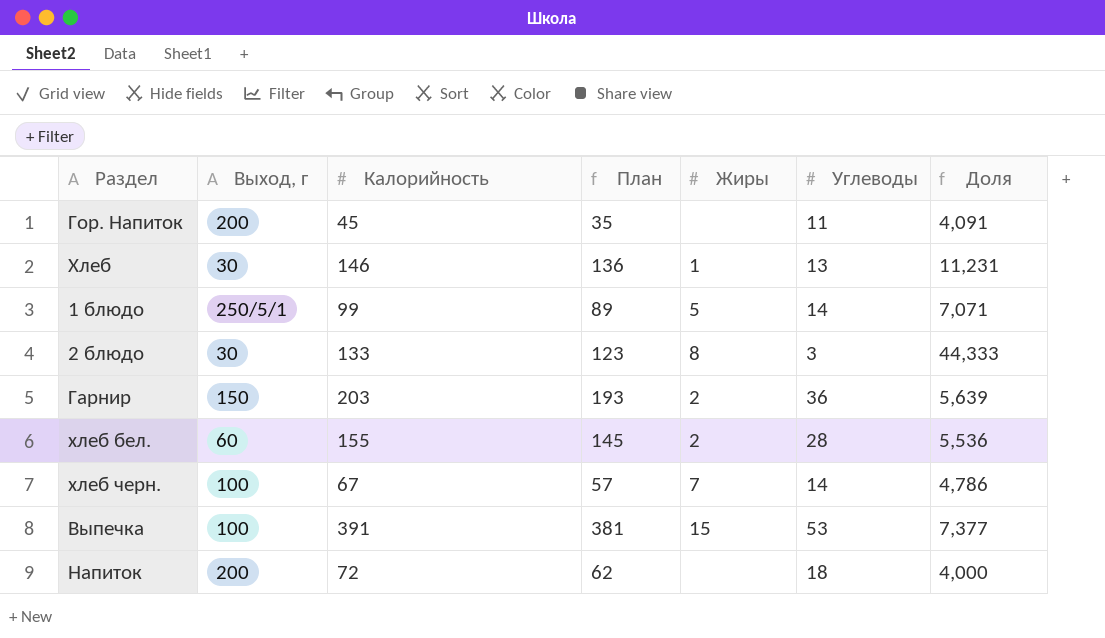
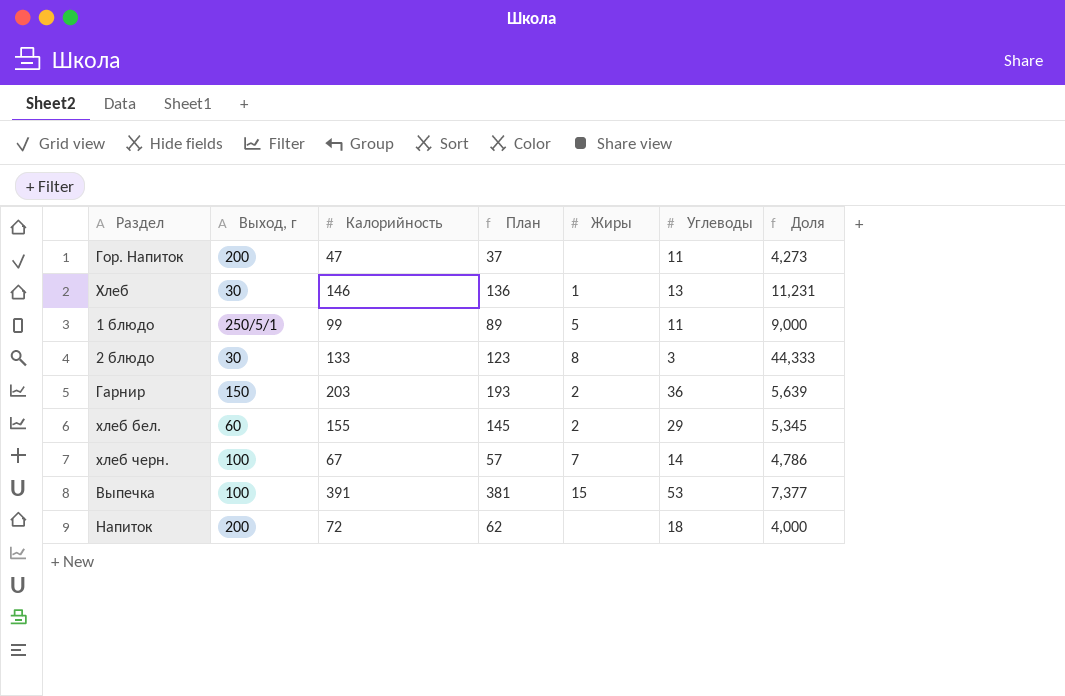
Гор. Напиток | Калорийность: 45 -> 47
Гор. Напиток | План: 35 -> 37
Гор. Напиток | Доля: 4,091 -> 4,273
1 блюдо | Углеводы: 14 -> 11
1 блюдо | Доля: 7,071 -> 9,000
хлеб бел. | Углеводы: 28 -> 29
хлеб бел. | Доля: 5,536 -> 5,345

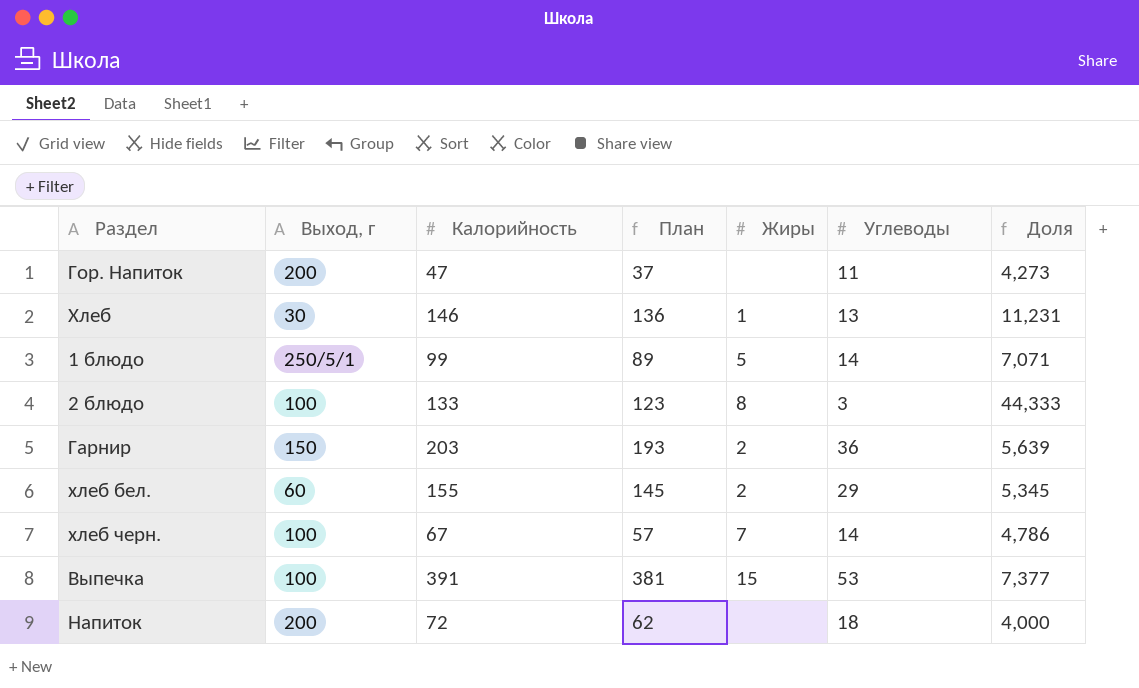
1 блюдо | Углеводы: 11 -> 14
1 блюдо | Доля: 9,000 -> 7,071
2 блюдо | Выход, г: 30 -> 100

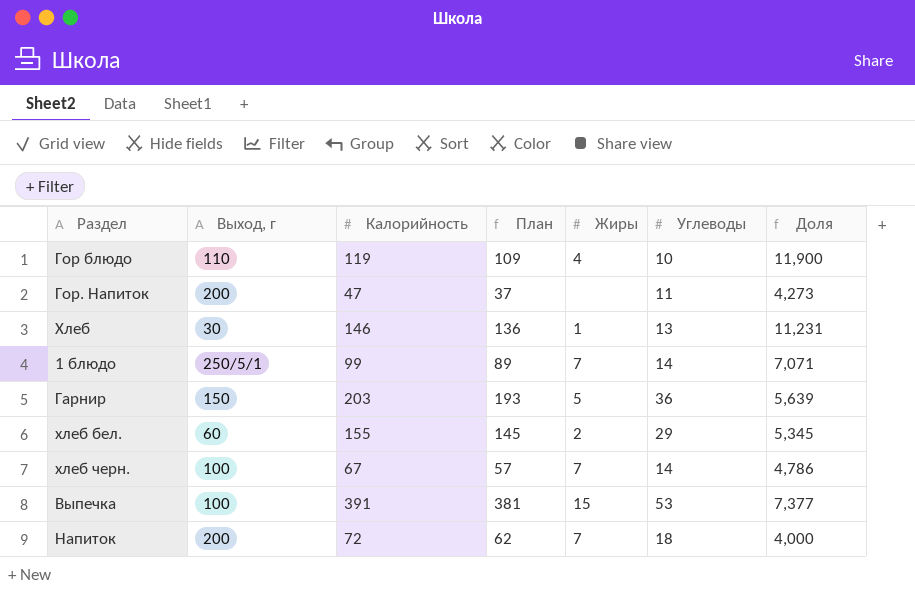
row 2 блюдо: 100 | 133 | 123 | 8 | 3 | 44,333 -> none
row Гор блюдо: none -> 110 | 119 | 109 | 4 | 10 | 11,900
1 блюдо | Жиры: 5 -> 7
Гарнир | Жиры: 2 -> 5
Напиток | Жиры: none -> 7

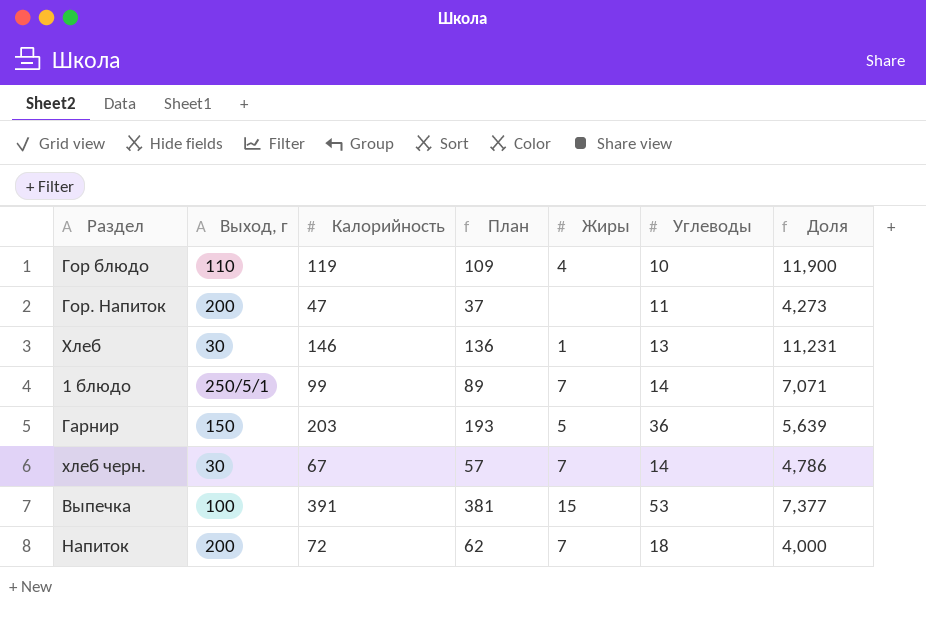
row хлеб бел.: 60 | 155 | 145 | 2 | 29 | 5,345 -> none
хлеб черн. | Выход, г: 100 -> 30

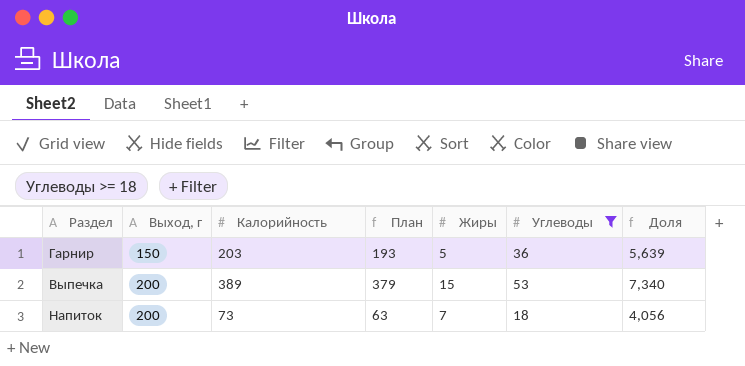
filter: none -> Углеводы >= 18
Выпечка | Выход, г: 100 -> 200
Выпечка | Калорийность: 391 -> 389
Выпечка | План: 381 -> 379
Выпечка | Доля: 7,377 -> 7,340
Напиток | Калорийность: 72 -> 73
Напиток | План: 62 -> 63
Напиток | Доля: 4,000 -> 4,056

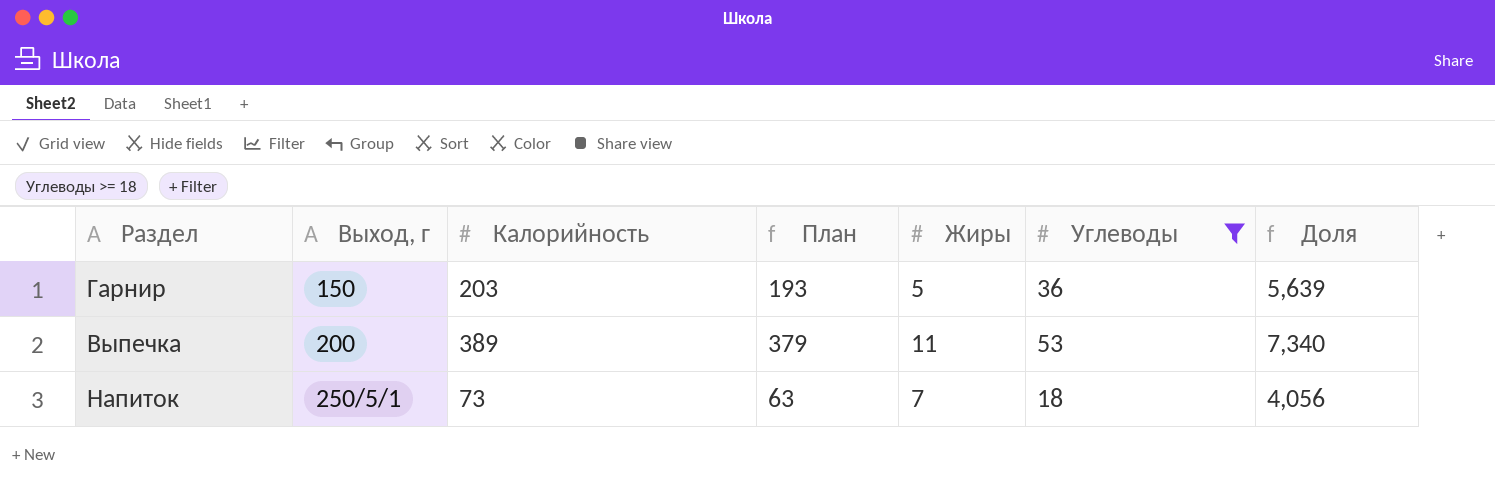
Выпечка | Жиры: 15 -> 11
Напиток | Выход, г: 200 -> 250/5/1

